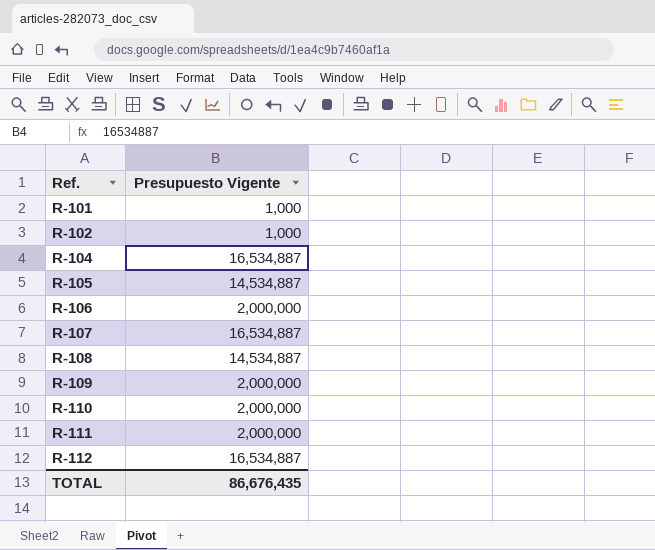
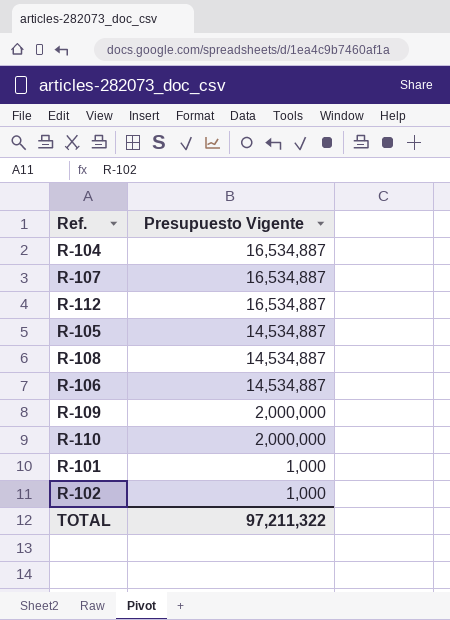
row order: Ref. ascending -> Presupuesto Vigente descending
row R-111: 2,000,000 -> none
R-106 | Presupuesto Vigente: 2,000,000 -> 14,534,887
TOTAL | Presupuesto Vigente: 86,676,435 -> 97,211,322

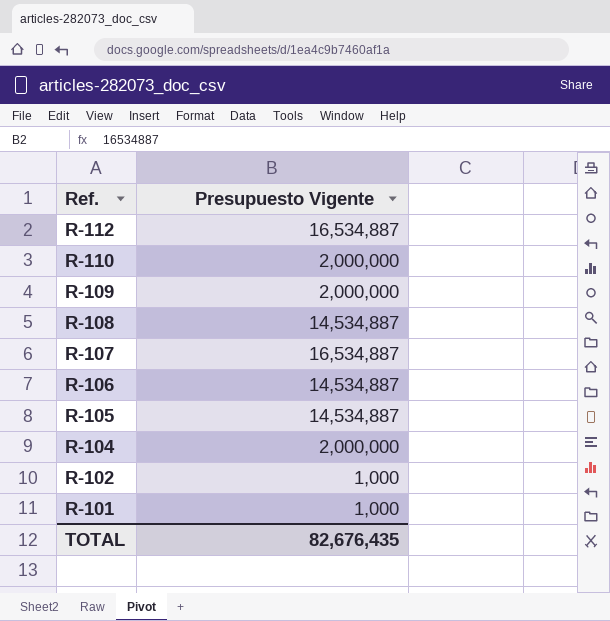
row order: Presupuesto Vigente descending -> Ref. descending
R-104 | Presupuesto Vigente: 16,534,887 -> 2,000,000
TOTAL | Presupuesto Vigente: 97,211,322 -> 82,676,435

